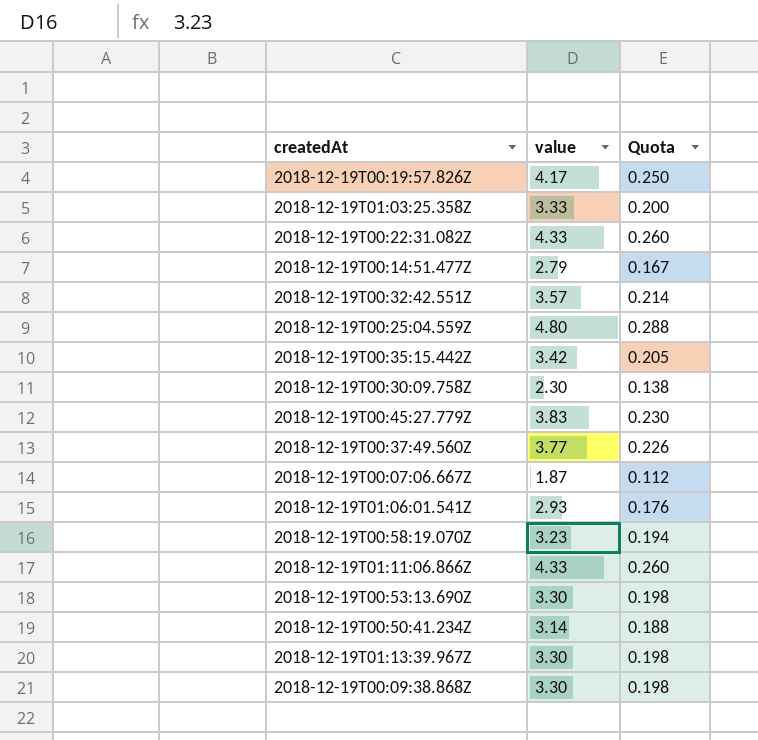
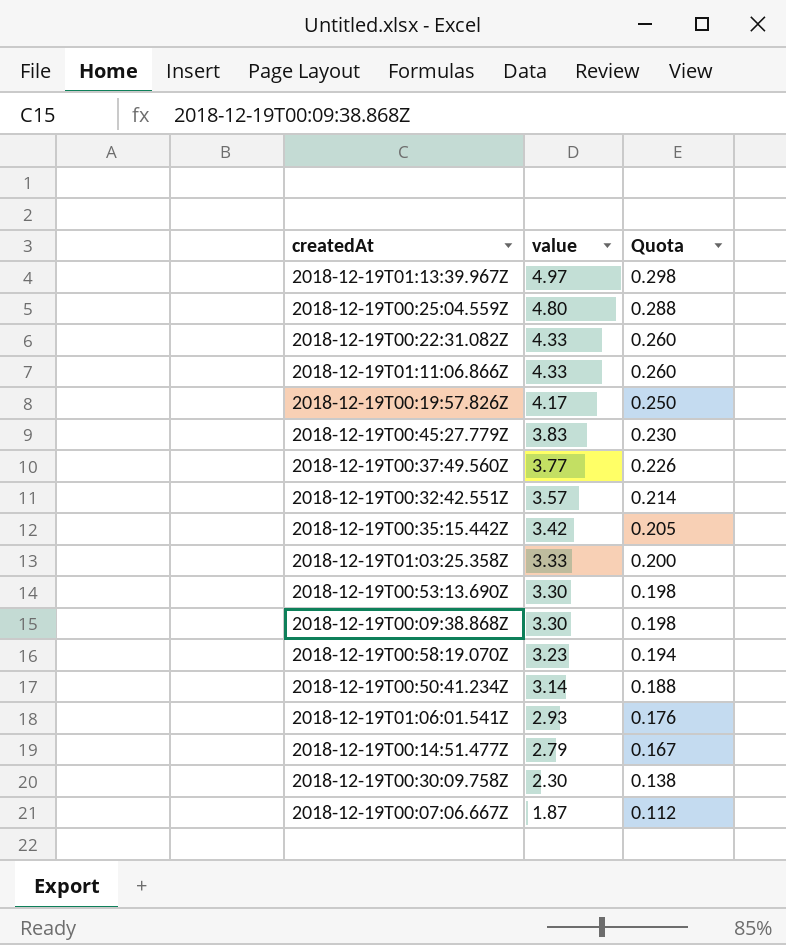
row order: none -> value descending
2018-12-19T01:13:39.967Z | value: 3.30 -> 4.97
2018-12-19T01:13:39.967Z | Quota: 0.198 -> 0.298

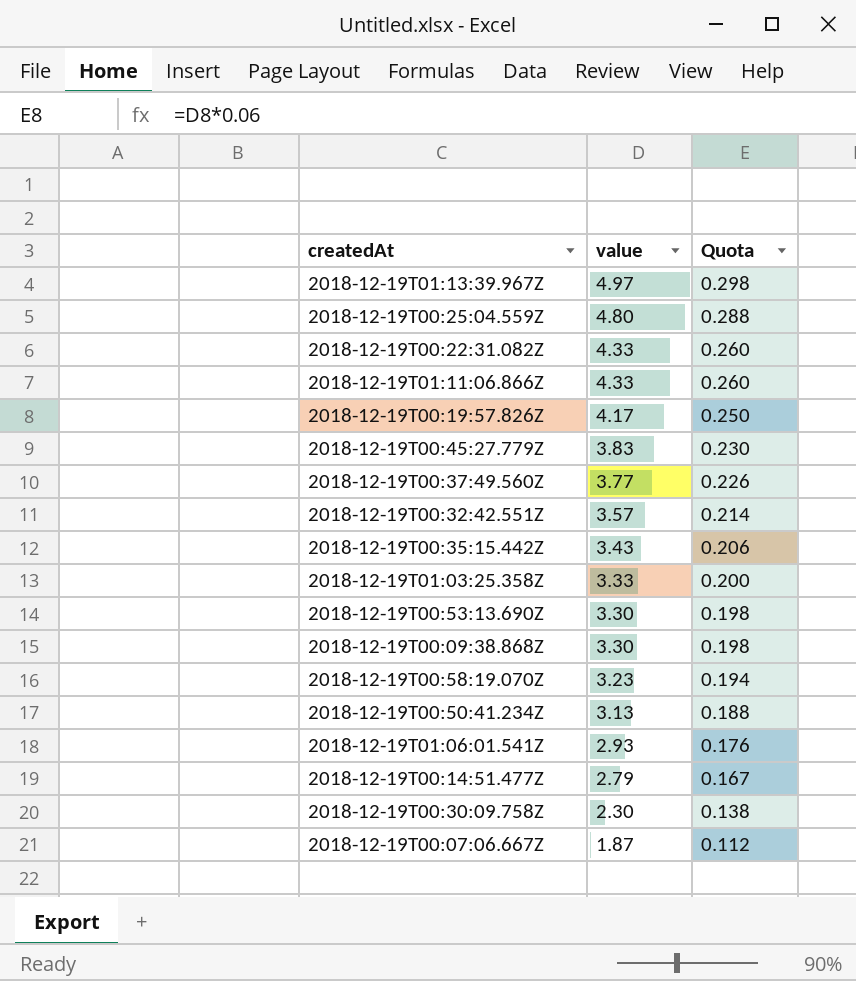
2018-12-19T00:35:15.442Z | value: 3.42 -> 3.43
2018-12-19T00:35:15.442Z | Quota: 0.205 -> 0.206
2018-12-19T00:50:41.234Z | value: 3.14 -> 3.13

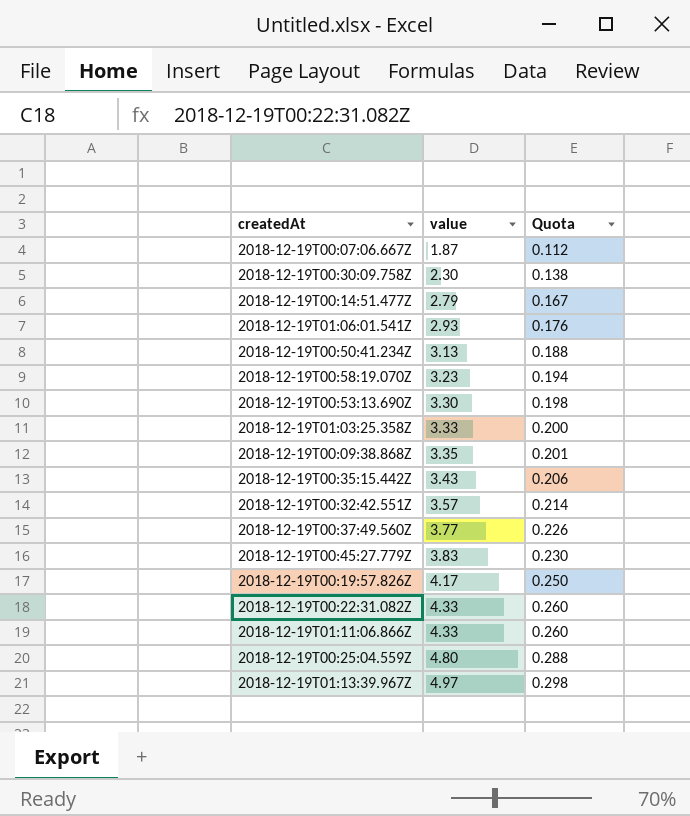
row order: value descending -> value ascending
2018-12-19T00:09:38.868Z | value: 3.30 -> 3.35
2018-12-19T00:09:38.868Z | Quota: 0.198 -> 0.201

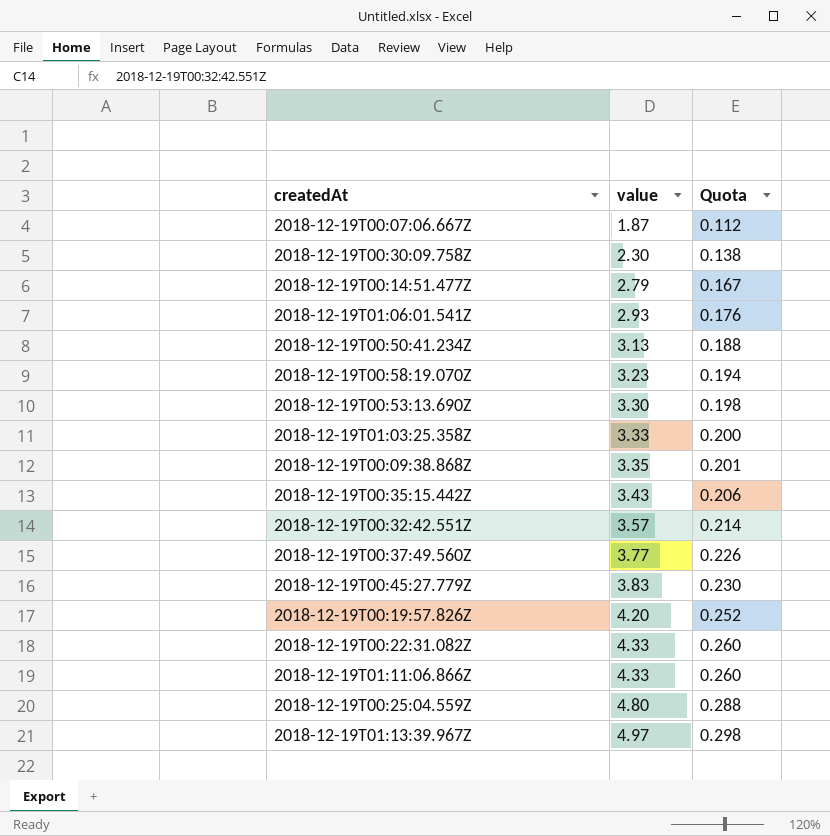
2018-12-19T00:19:57.826Z | value: 4.17 -> 4.20
2018-12-19T00:19:57.826Z | Quota: 0.250 -> 0.252

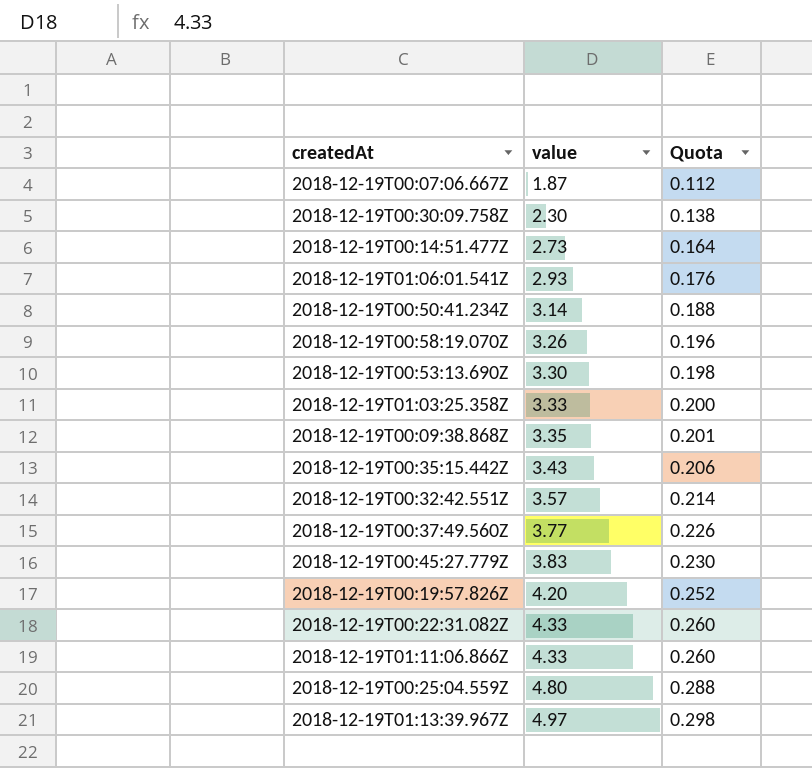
2018-12-19T00:14:51.477Z | value: 2.79 -> 2.73
2018-12-19T00:14:51.477Z | Quota: 0.167 -> 0.164
2018-12-19T00:50:41.234Z | value: 3.13 -> 3.14
2018-12-19T00:58:19.070Z | value: 3.23 -> 3.26
2018-12-19T00:58:19.070Z | Quota: 0.194 -> 0.196

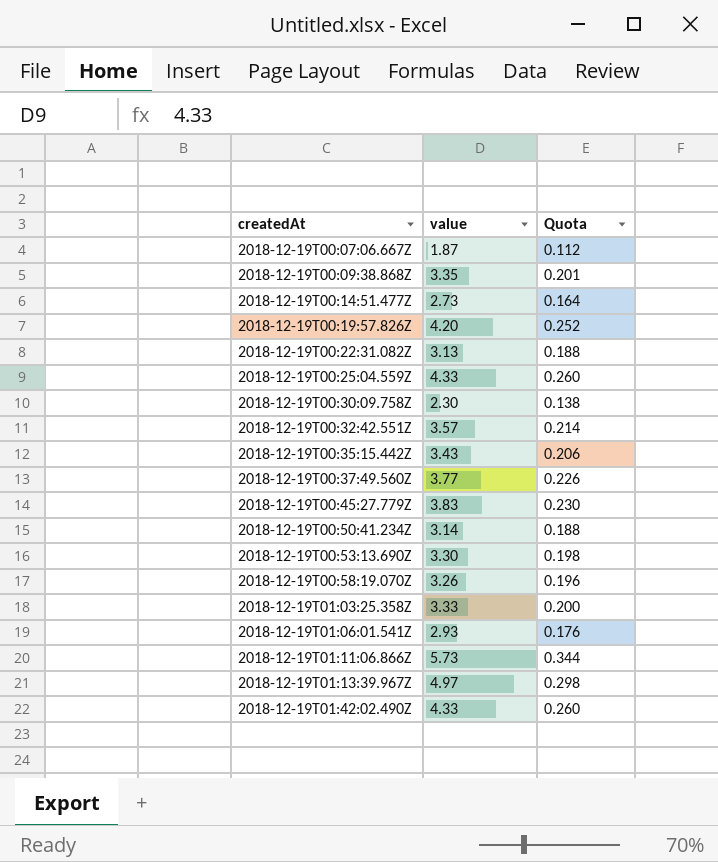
row order: value ascending -> createdAt ascending
2018-12-19T00:22:31.082Z | value: 4.33 -> 3.13
2018-12-19T00:22:31.082Z | Quota: 0.260 -> 0.188
2018-12-19T00:25:04.559Z | value: 4.80 -> 4.33
2018-12-19T00:25:04.559Z | Quota: 0.288 -> 0.260
2018-12-19T01:11:06.866Z | value: 4.33 -> 5.73
2018-12-19T01:11:06.866Z | Quota: 0.260 -> 0.344
row 2018-12-19T01:42:02.490Z: none -> 4.33 | 0.260

